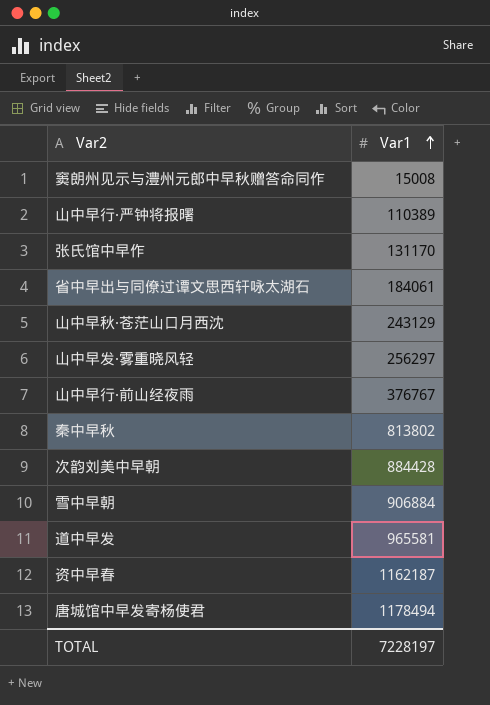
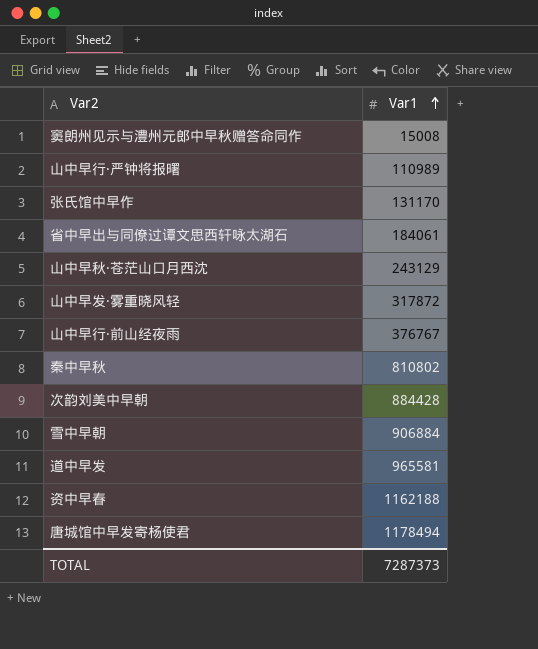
山中早行·严钟将报曙 | Var1: 110389 -> 110989
山中早发·雾重晓风轻 | Var1: 256297 -> 317872
秦中早秋 | Var1: 813802 -> 810802
资中早春 | Var1: 1162187 -> 1162188
TOTAL | Var1: 7228197 -> 7287373

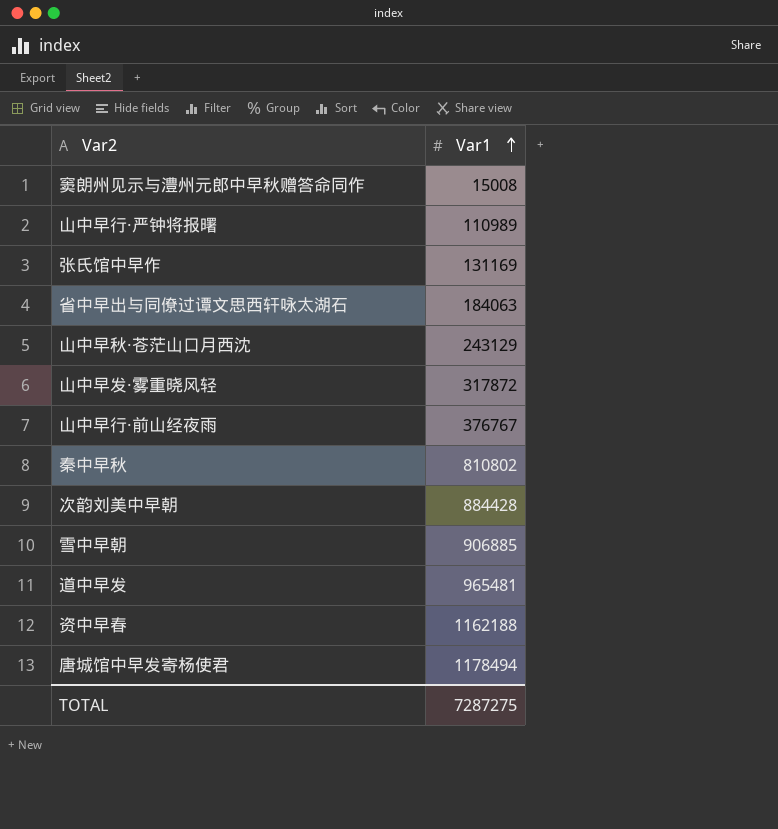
张氏馆中早作 | Var1: 131170 -> 131169
省中早出与同僚过谭文思西轩咏太湖石 | Var1: 184061 -> 184063
雪中早朝 | Var1: 906884 -> 906885
道中早发 | Var1: 965581 -> 965481
TOTAL | Var1: 7287373 -> 7287275

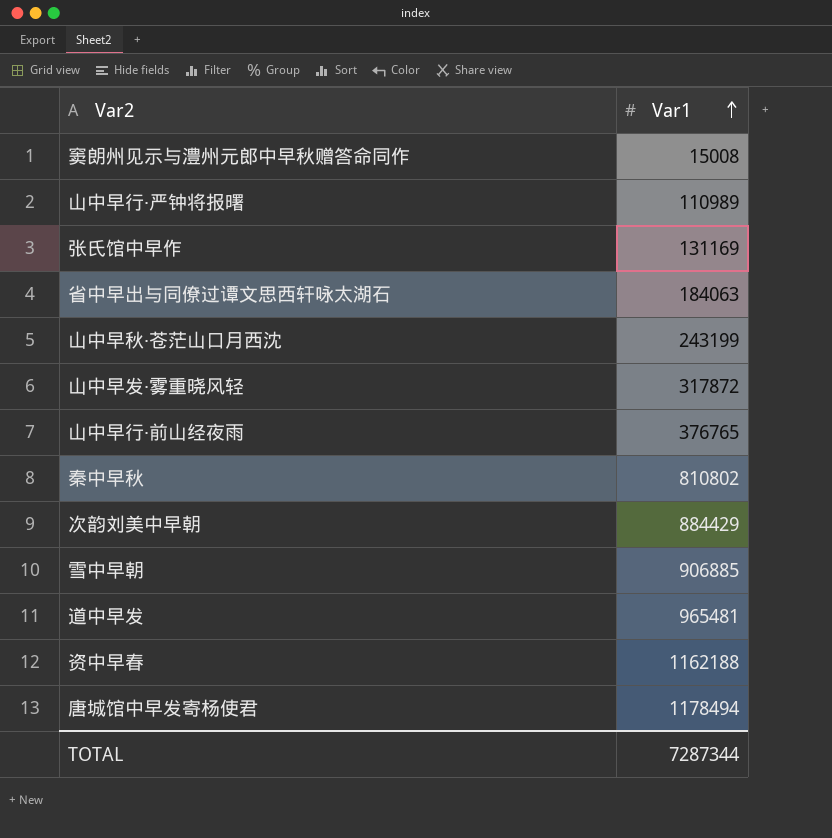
山中早秋·苍茫山口月西沈 | Var1: 243129 -> 243199
山中早行·前山经夜雨 | Var1: 376767 -> 376765
次韵刘美中早朝 | Var1: 884428 -> 884429
TOTAL | Var1: 7287275 -> 7287344

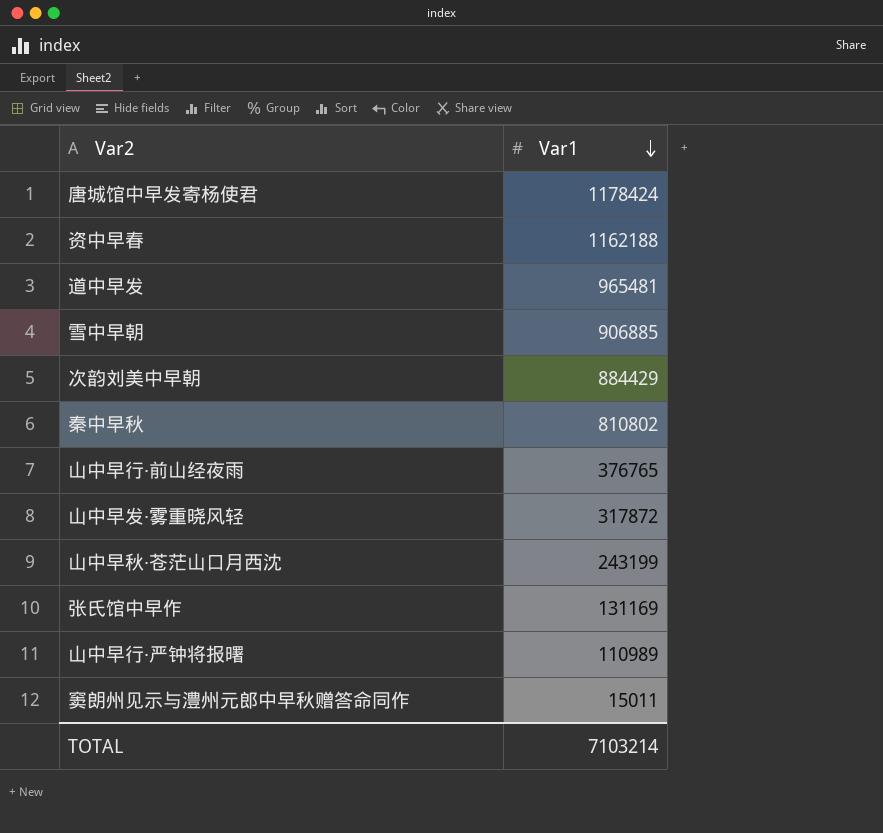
row order: Var1 ascending -> Var1 descending
row 省中早出与同僚过谭文思西轩咏太湖石: 184063 -> none
唐城馆中早发寄杨使君 | Var1: 1178494 -> 1178424
窦朗州见示与澧州元郎中早秋赠答命同作 | Var1: 15008 -> 15011
TOTAL | Var1: 7287344 -> 7103214

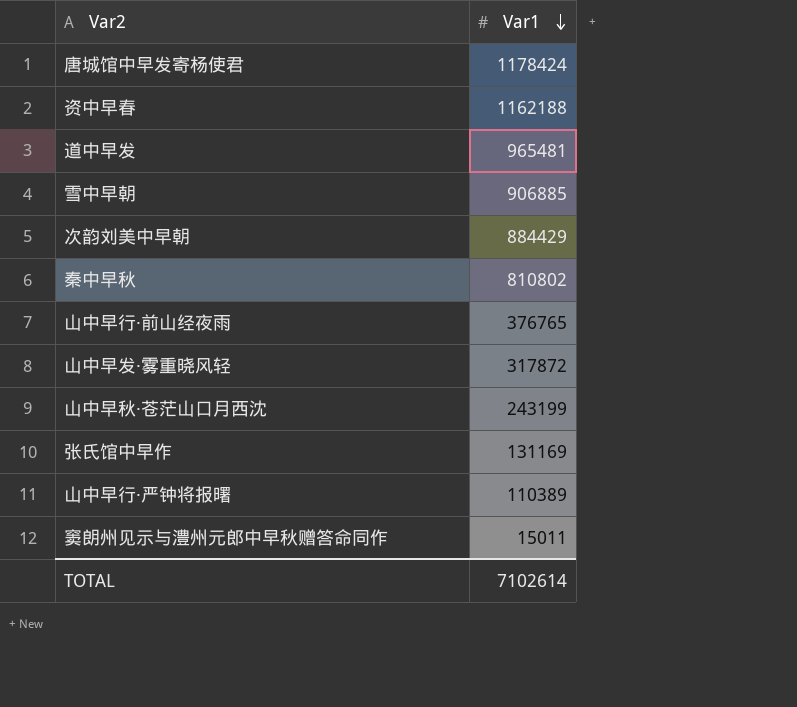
山中早行·严钟将报曙 | Var1: 110989 -> 110389
TOTAL | Var1: 7103214 -> 7102614

